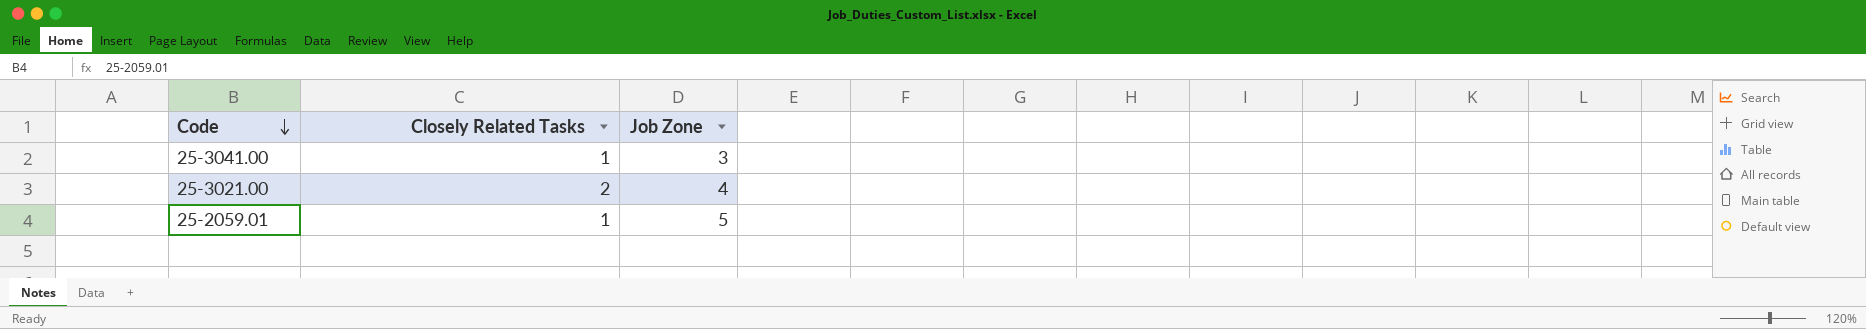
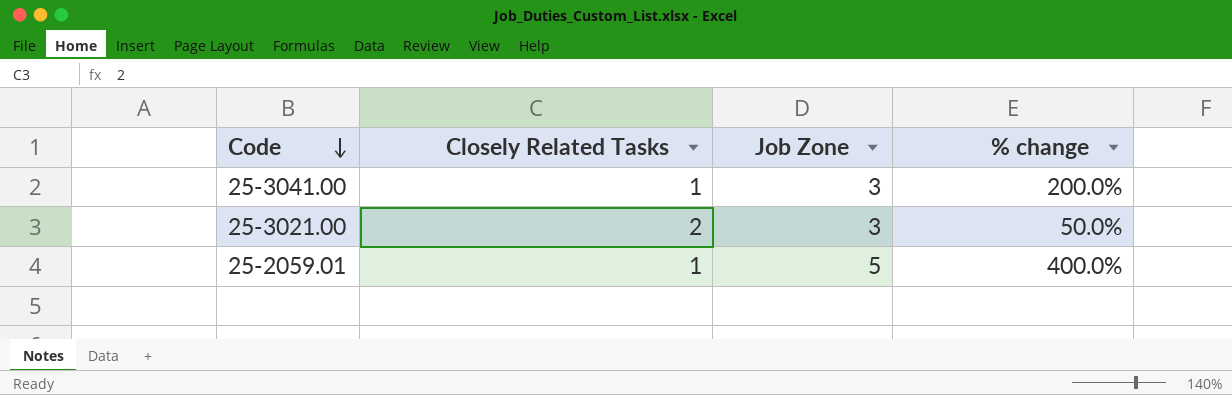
column % change | formula: none -> ([Job Zone] - [Closely Related Tasks]) / [Closely Related Tasks]
25-3021.00 | Job Zone: 4 -> 3

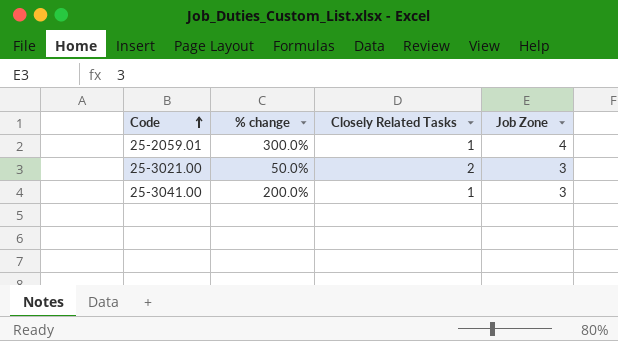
row order: Code descending -> Code ascending
column % change | position: 4 -> 2
25-2059.01 | % change: 400.0% -> 300.0%
25-2059.01 | Job Zone: 5 -> 4

